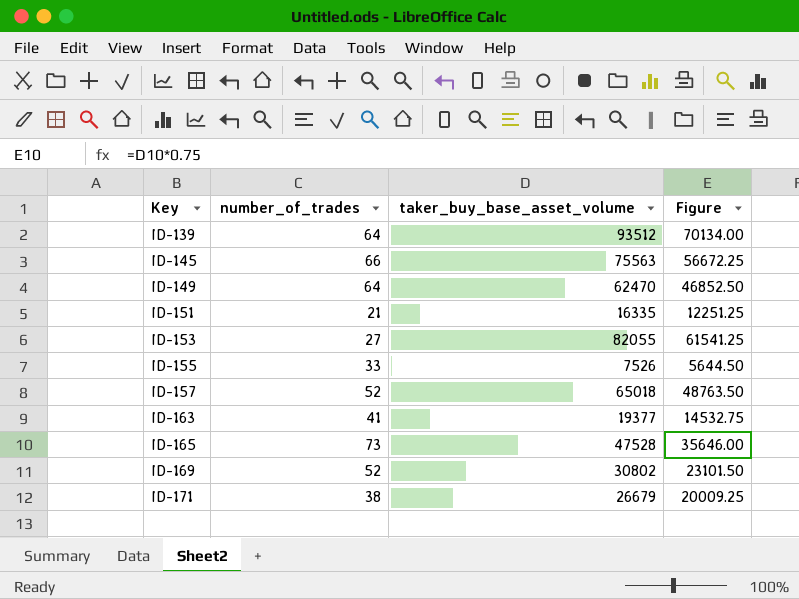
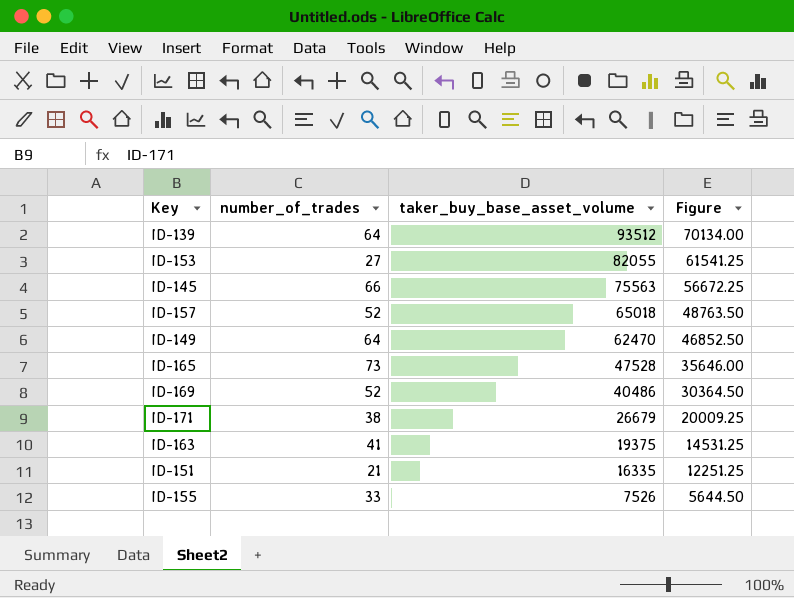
row order: Key ascending -> taker_buy_base_asset_volume descending
ID-169 | taker_buy_base_asset_volume: 30802 -> 40486
ID-169 | Figure: 23101.50 -> 30364.50
ID-163 | taker_buy_base_asset_volume: 19377 -> 19375
ID-163 | Figure: 14532.75 -> 14531.25

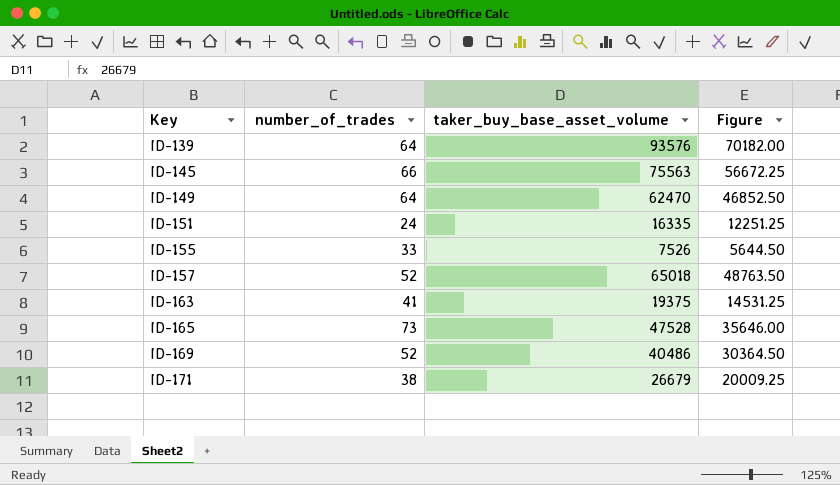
row order: taker_buy_base_asset_volume descending -> Key ascending
row ID-153: 27 | 82055 | 61541.25 -> none
ID-139 | taker_buy_base_asset_volume: 93512 -> 93576
ID-139 | Figure: 70134.00 -> 70182.00
ID-151 | number_of_trades: 21 -> 24

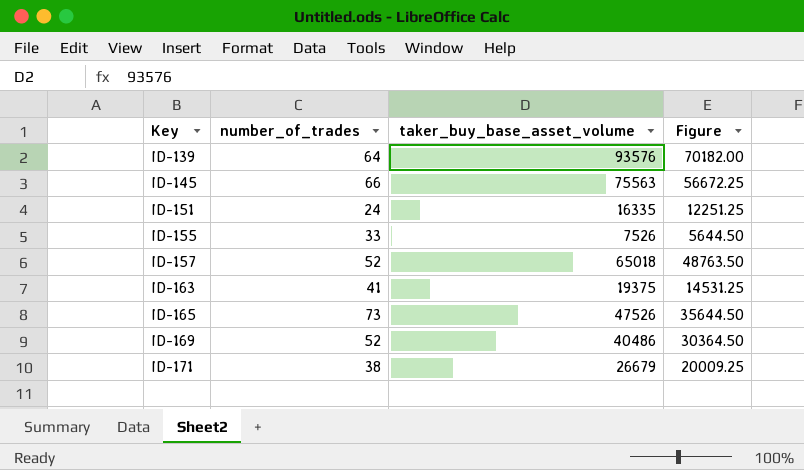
row ID-149: 64 | 62470 | 46852.50 -> none
ID-165 | taker_buy_base_asset_volume: 47528 -> 47526
ID-165 | Figure: 35646.00 -> 35644.50

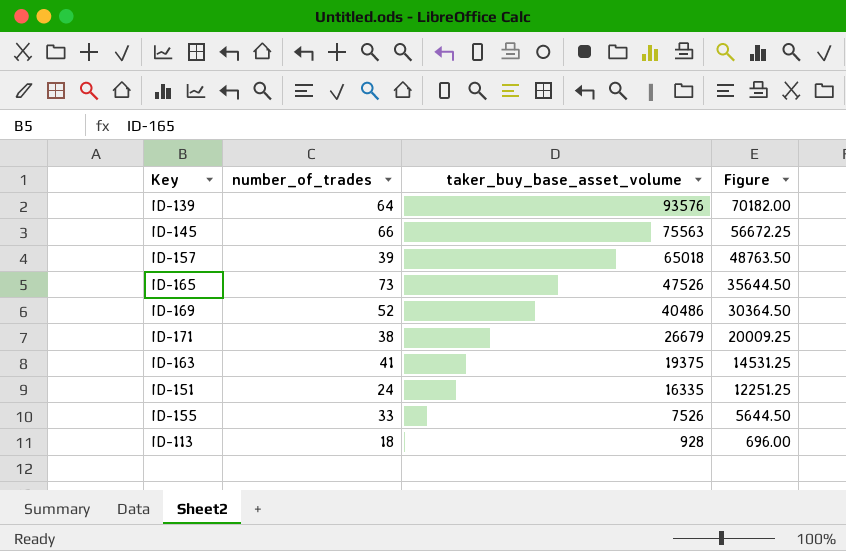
row order: Key ascending -> taker_buy_base_asset_volume descending
ID-157 | number_of_trades: 52 -> 39
row ID-113: none -> 18 | 928 | 696.00

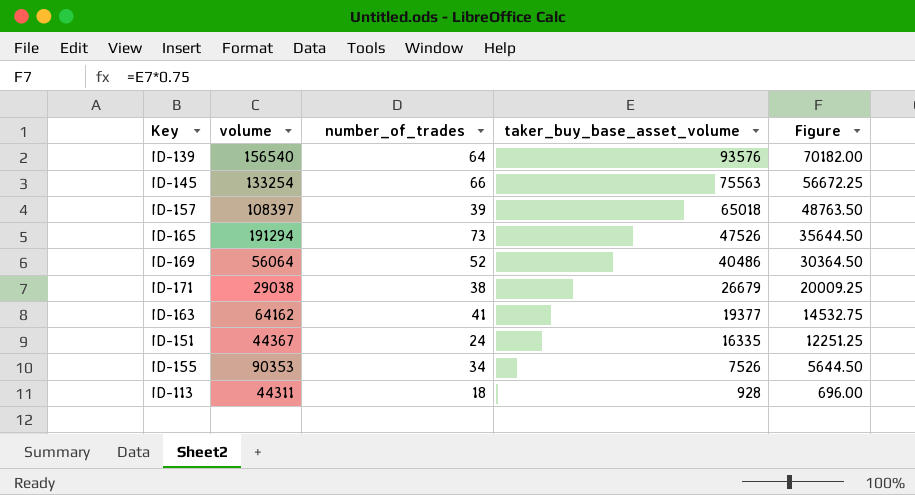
column volume | position: none -> 2
ID-163 | taker_buy_base_asset_volume: 19375 -> 19377
ID-163 | Figure: 14531.25 -> 14532.75
ID-155 | number_of_trades: 33 -> 34

